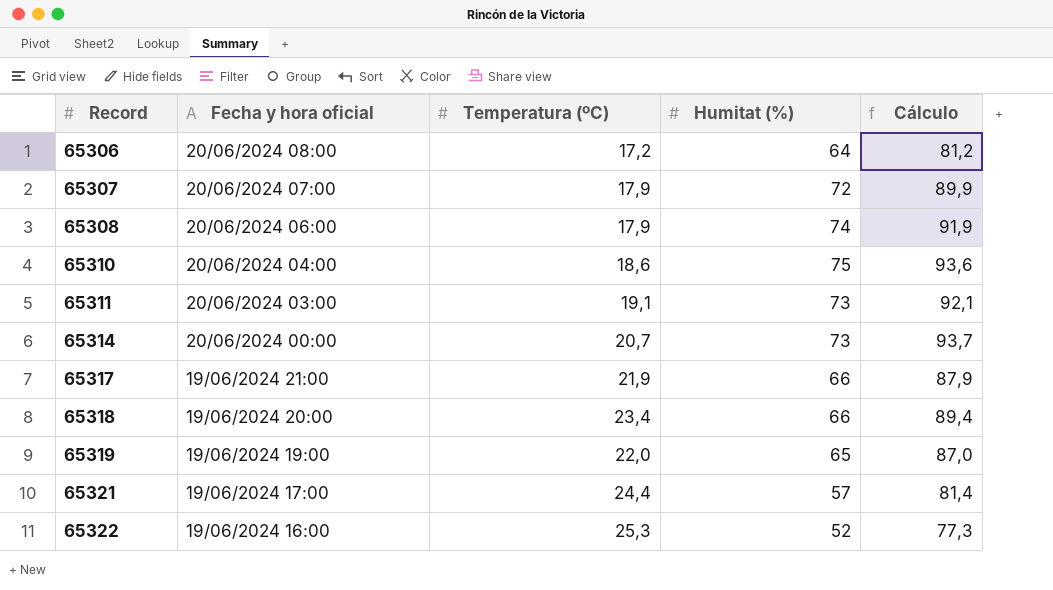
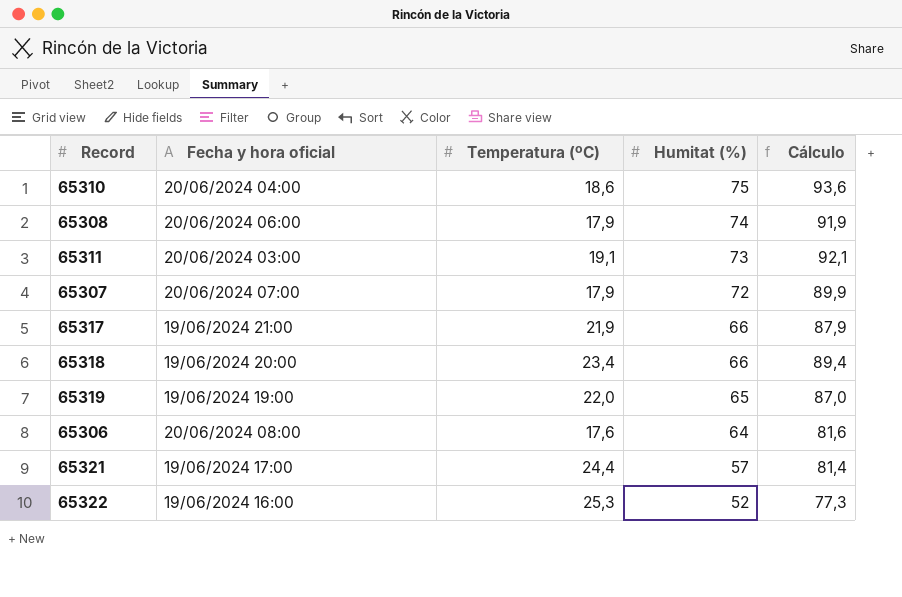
row order: Record ascending -> Humitat (%) descending
row 65314: 20/06/2024 00:00 | 20,7 | 73 | 93,7 -> none
65306 | Temperatura (ºC): 17,2 -> 17,6
65306 | Cálculo: 81,2 -> 81,6

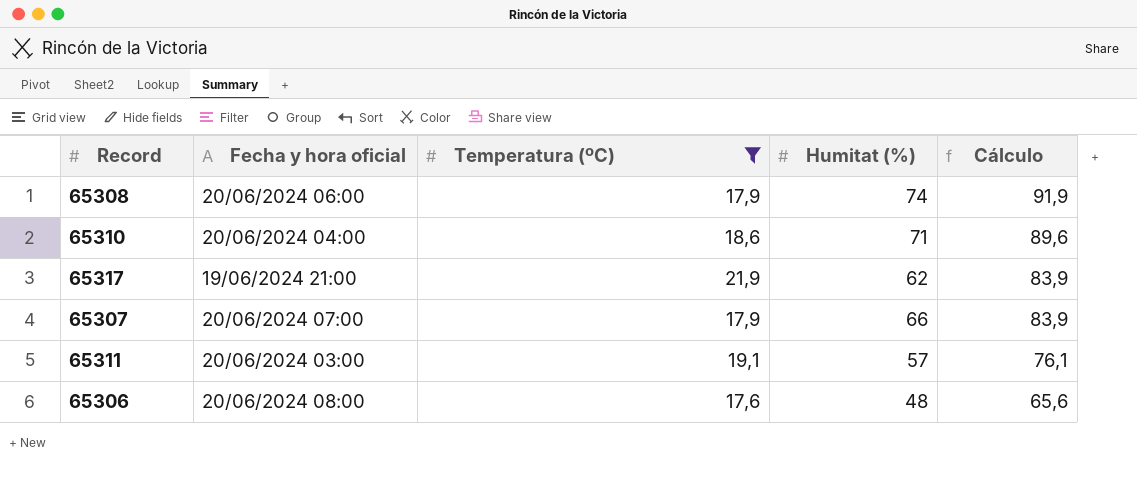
filter: none -> Temperatura (ºC) <= 21,9
row order: Humitat (%) descending -> Cálculo descending
65310 | Humitat (%): 75 -> 71
65310 | Cálculo: 93,6 -> 89,6
65317 | Humitat (%): 66 -> 62
65317 | Cálculo: 87,9 -> 83,9
65307 | Humitat (%): 72 -> 66
65307 | Cálculo: 89,9 -> 83,9
65311 | Humitat (%): 73 -> 57
65311 | Cálculo: 92,1 -> 76,1
65306 | Humitat (%): 64 -> 48
65306 | Cálculo: 81,6 -> 65,6

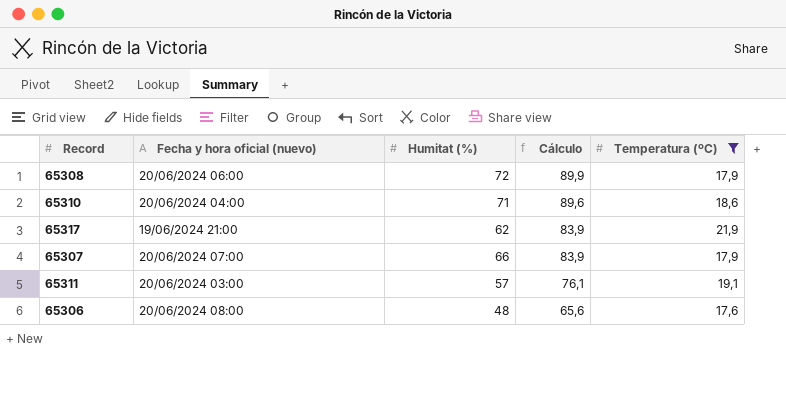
column name: Fecha y hora oficial -> Fecha y hora oficial (nuevo)
column Temperatura (ºC) | position: 3 -> 5
65308 | Humitat (%): 74 -> 72
65308 | Cálculo: 91,9 -> 89,9

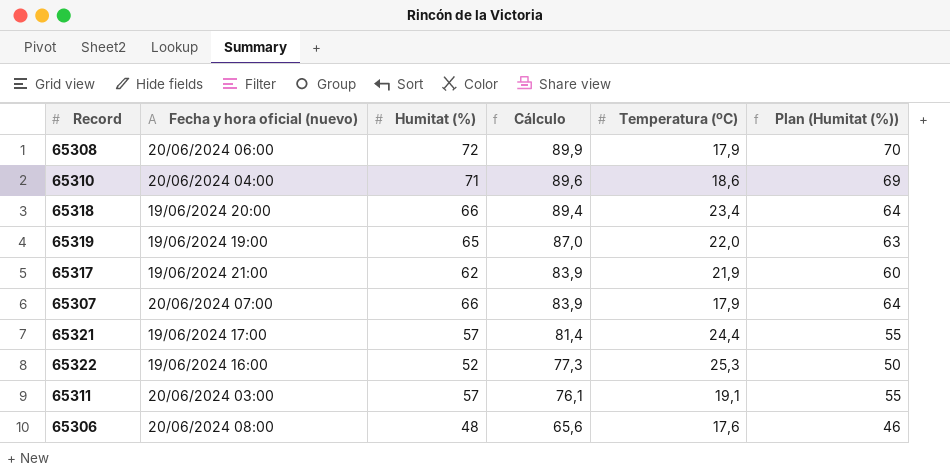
filter: Temperatura (ºC) <= 21,9 -> none
column Plan (Humitat (%)) | formula: none -> [Humitat (%)] - 2

